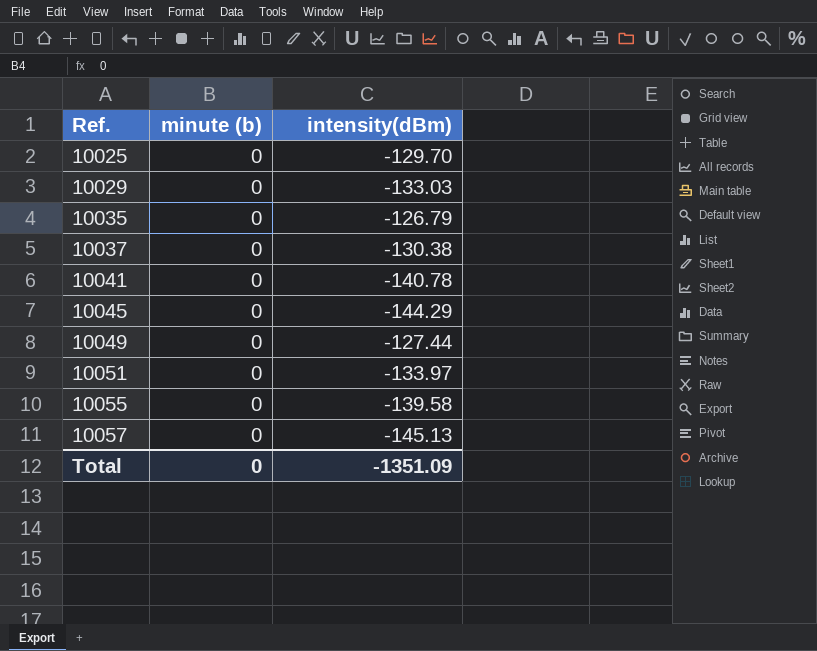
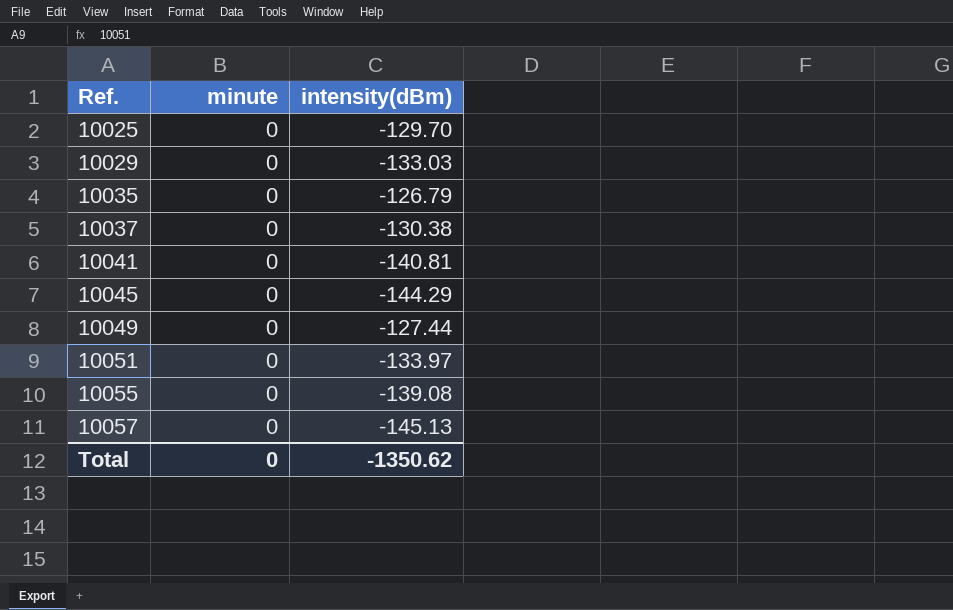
column name: minute (b) -> minute
10041 | intensity(dBm): -140.78 -> -140.81
10055 | intensity(dBm): -139.58 -> -139.08
Total | intensity(dBm): -1351.09 -> -1350.62

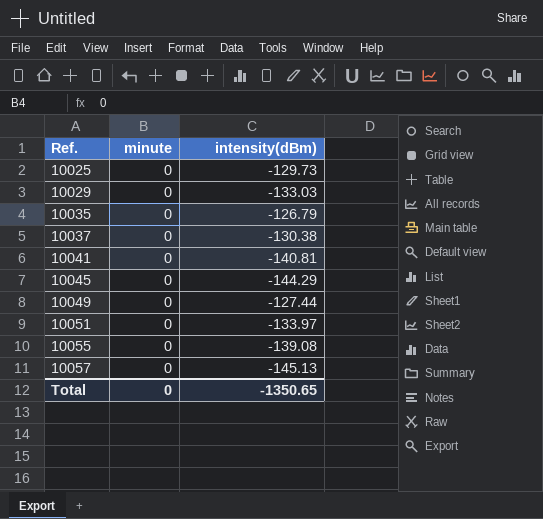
10025 | intensity(dBm): -129.70 -> -129.73
Total | intensity(dBm): -1350.62 -> -1350.65

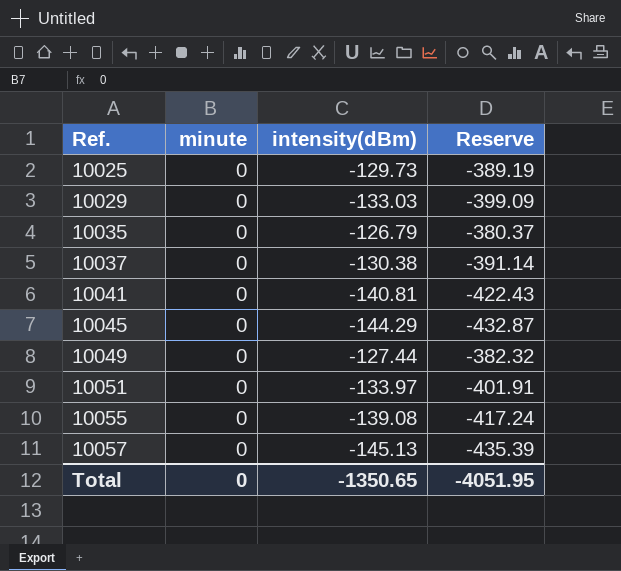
column Reserve | formula: none -> [intensity(dBm)] * 3

